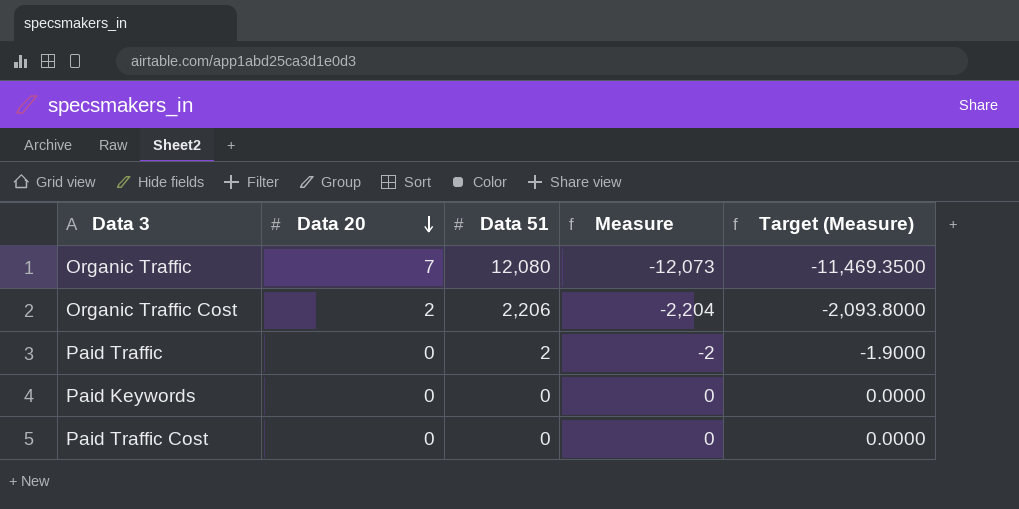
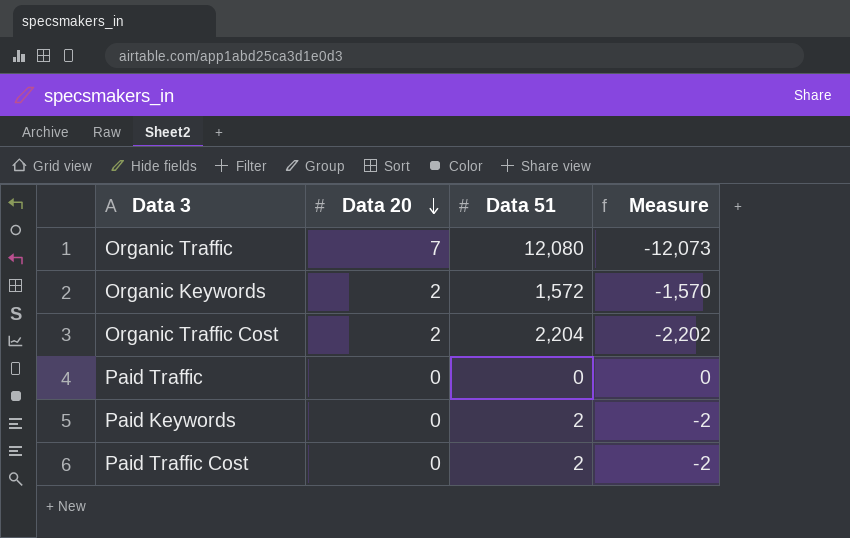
column Target (Measure) | formula: [Measure] * 0.95 -> none
row Organic Keywords: none -> 2 | 1,572 | -1,570
Organic Traffic Cost | Data 51: 2,206 -> 2,204
Organic Traffic Cost | Measure: -2,204 -> -2,202
Paid Traffic | Data 51: 2 -> 0
Paid Traffic | Measure: -2 -> 0
Paid Keywords | Data 51: 0 -> 2
Paid Keywords | Measure: 0 -> -2
Paid Traffic Cost | Data 51: 0 -> 2
Paid Traffic Cost | Measure: 0 -> -2

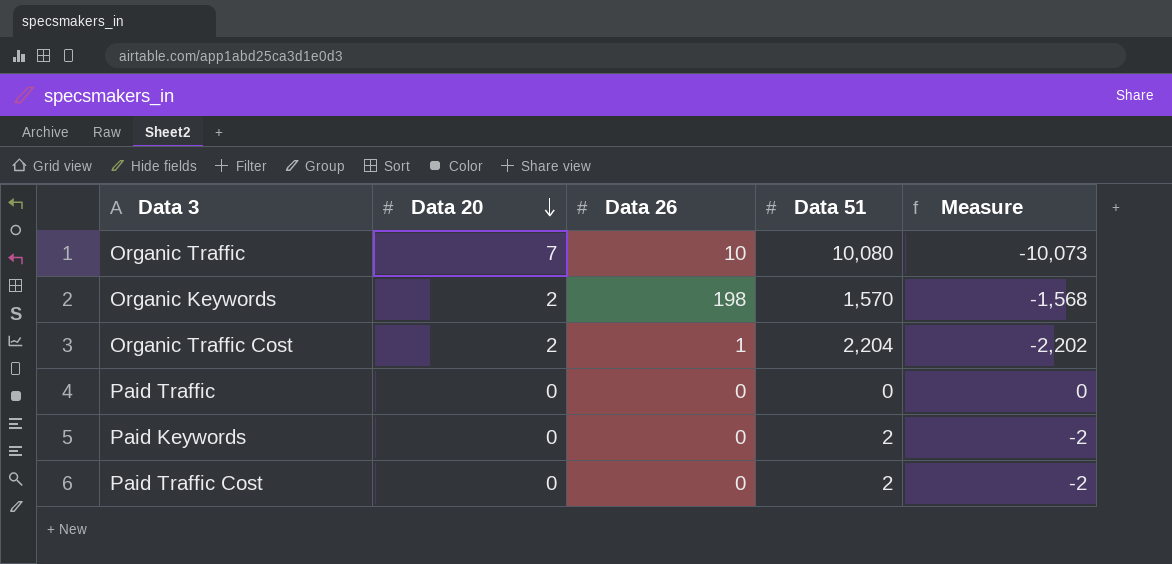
column Data 26 | position: none -> 3
Organic Traffic | Data 51: 12,080 -> 10,080
Organic Traffic | Measure: -12,073 -> -10,073
Organic Keywords | Data 51: 1,572 -> 1,570
Organic Keywords | Measure: -1,570 -> -1,568

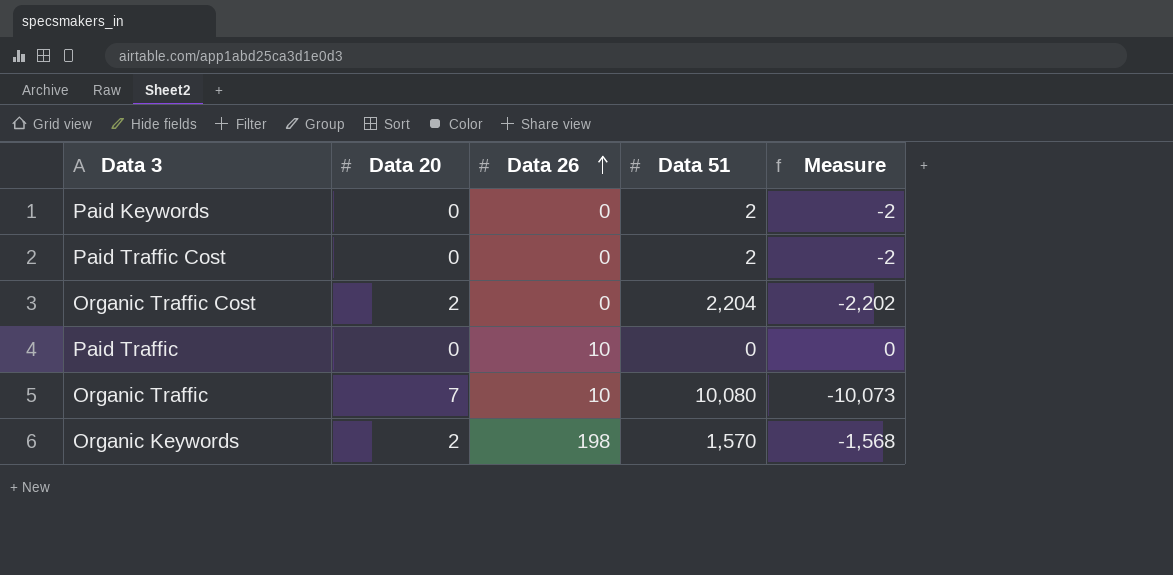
row order: Data 20 descending -> Data 26 ascending
Organic Traffic Cost | Data 26: 1 -> 0
Paid Traffic | Data 26: 0 -> 10

